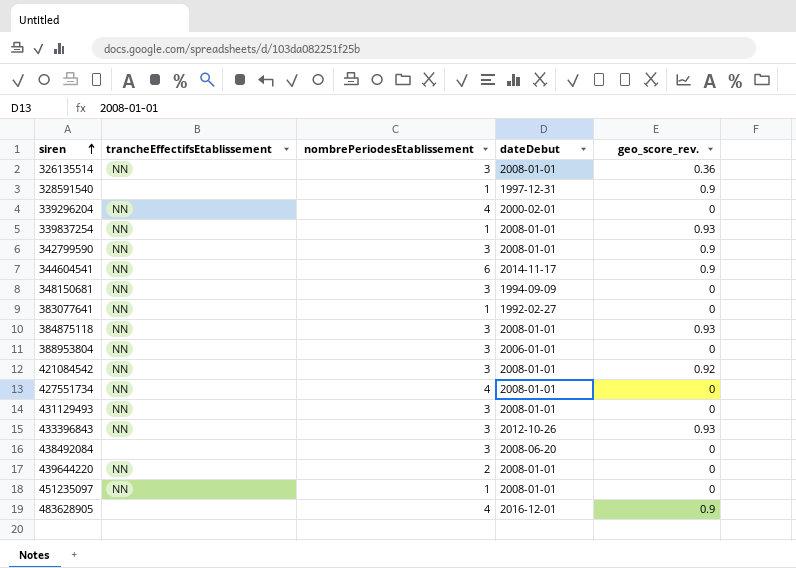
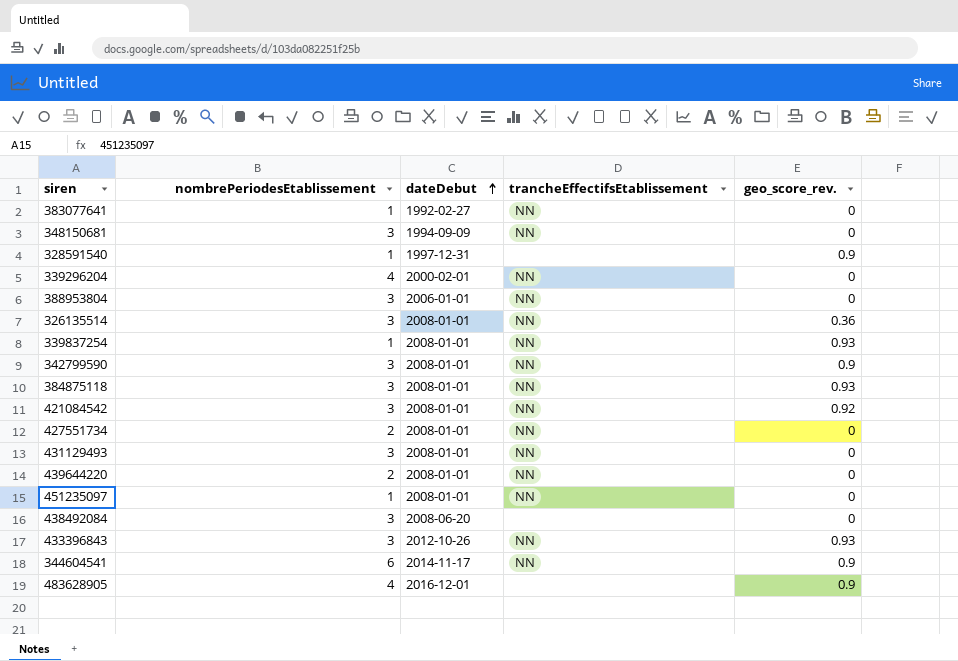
row order: siren ascending -> dateDebut ascending
column trancheEffectifsEtablissement | position: 2 -> 4
427551734 | nombrePeriodesEtablissement: 4 -> 2

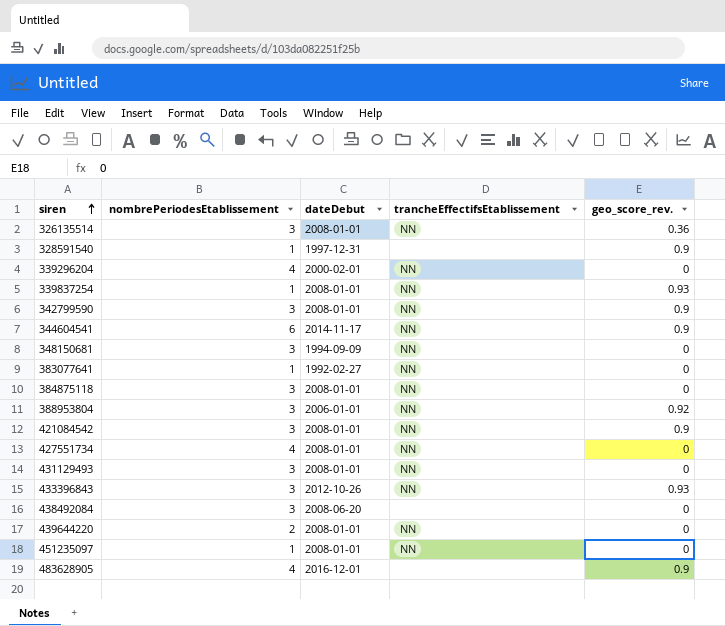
row order: dateDebut ascending -> siren ascending
384875118 | geo_score_rev.: 0.93 -> 0
388953804 | geo_score_rev.: 0 -> 0.92
421084542 | geo_score_rev.: 0.92 -> 0.9
427551734 | nombrePeriodesEtablissement: 2 -> 4

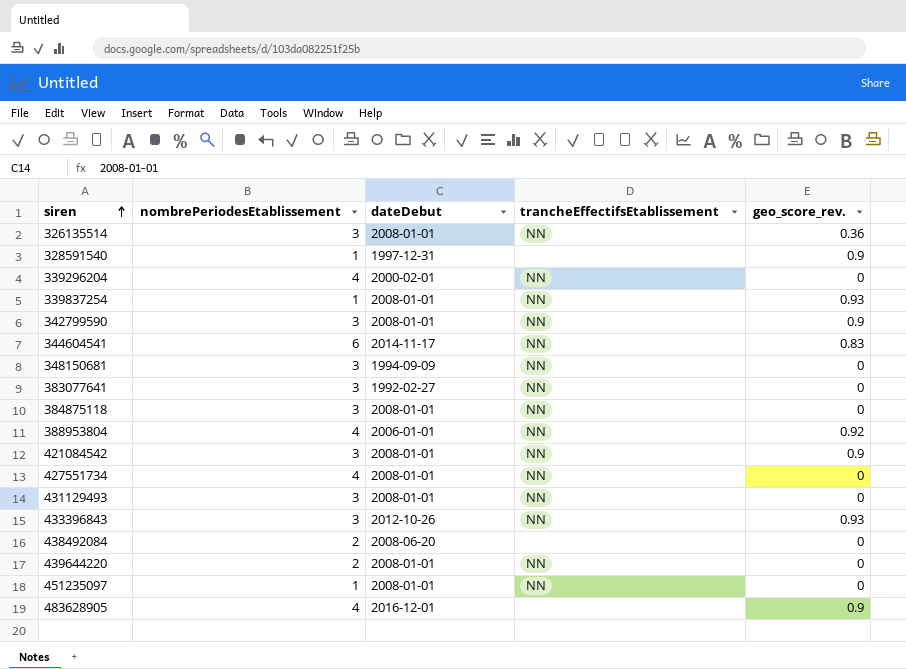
344604541 | geo_score_rev.: 0.9 -> 0.83
383077641 | nombrePeriodesEtablissement: 1 -> 3
388953804 | nombrePeriodesEtablissement: 3 -> 4
438492084 | nombrePeriodesEtablissement: 3 -> 2

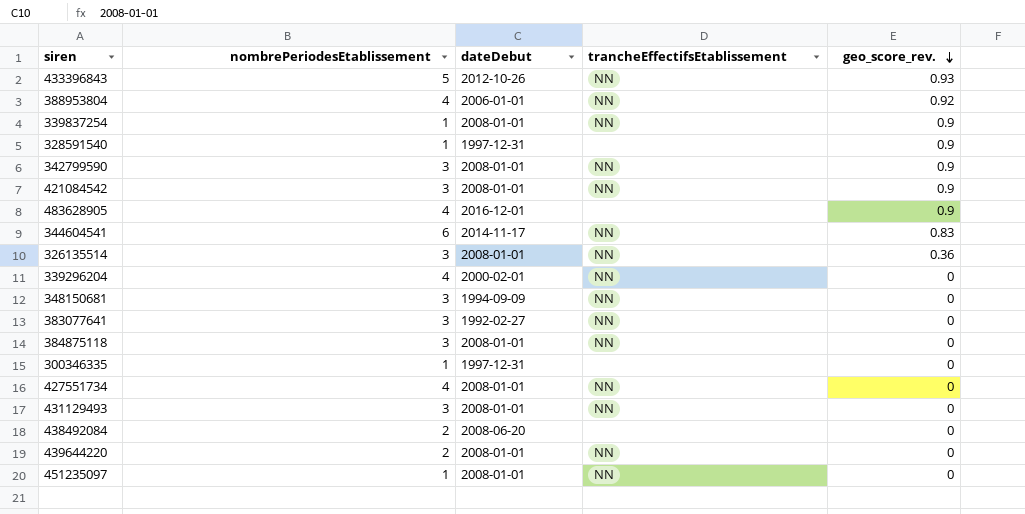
row order: siren ascending -> geo_score_rev. descending
433396843 | nombrePeriodesEtablissement: 3 -> 5
339837254 | geo_score_rev.: 0.93 -> 0.9
row 300346335: none -> 1 | 1997-12-31 | none | 0

